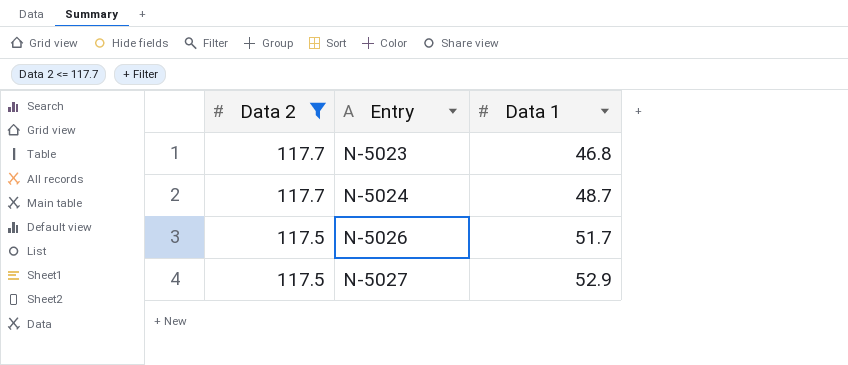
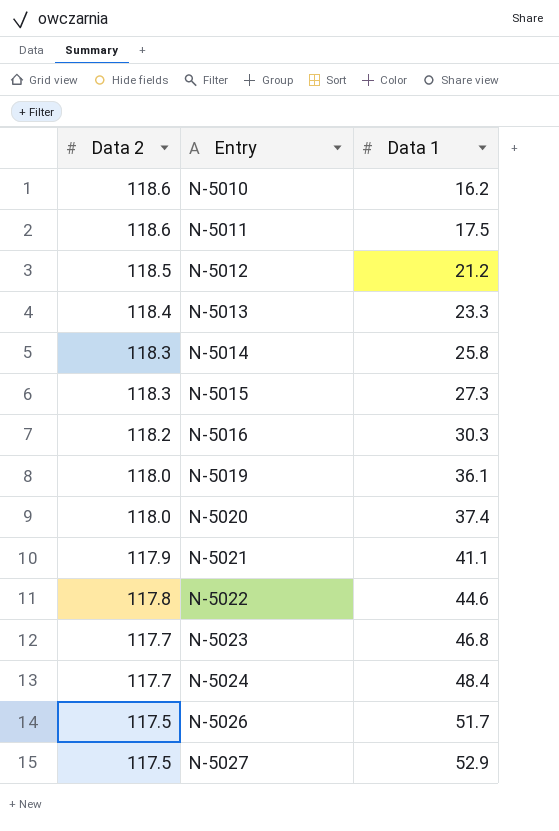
filter: Data 2 <= 117.7 -> none
N-5024 | Data 1: 48.7 -> 48.4

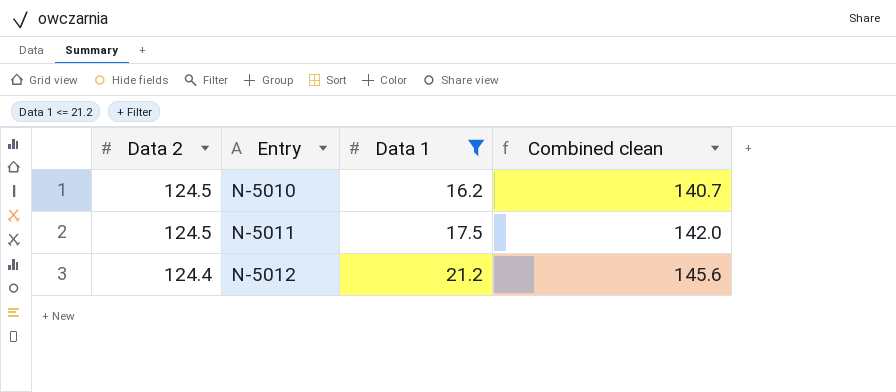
filter: none -> Data 1 <= 21.2
column Combined clean | formula: none -> [Data 2] + [Data 1]
N-5010 | Data 2: 118.6 -> 124.5
N-5011 | Data 2: 118.6 -> 124.5
N-5012 | Data 2: 118.5 -> 124.4

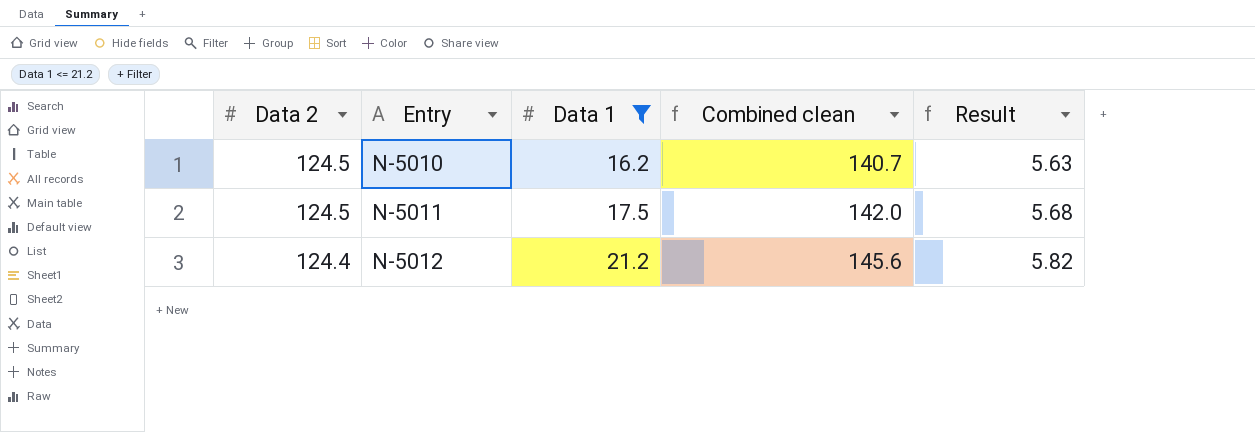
column Result | formula: none -> [Combined clean] * 0.04

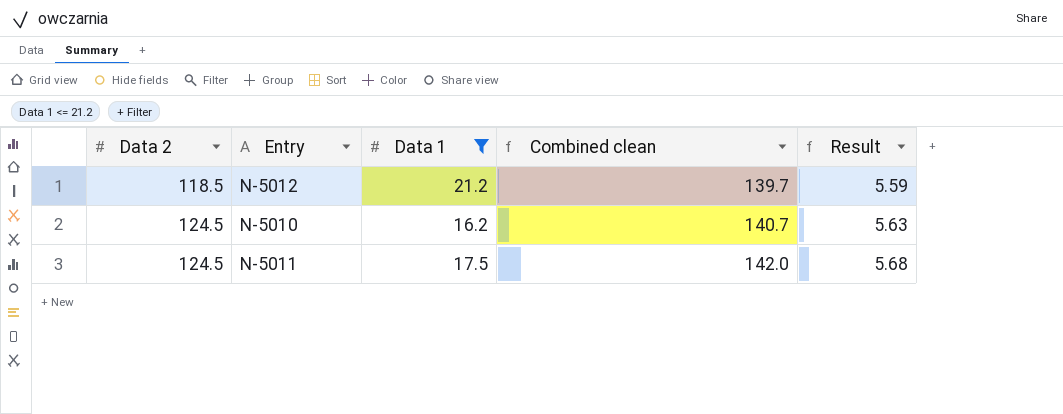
row order: Data 2 descending -> Data 2 ascending
N-5012 | Data 2: 124.4 -> 118.5
N-5012 | Combined clean: 145.6 -> 139.7
N-5012 | Result: 5.82 -> 5.59

